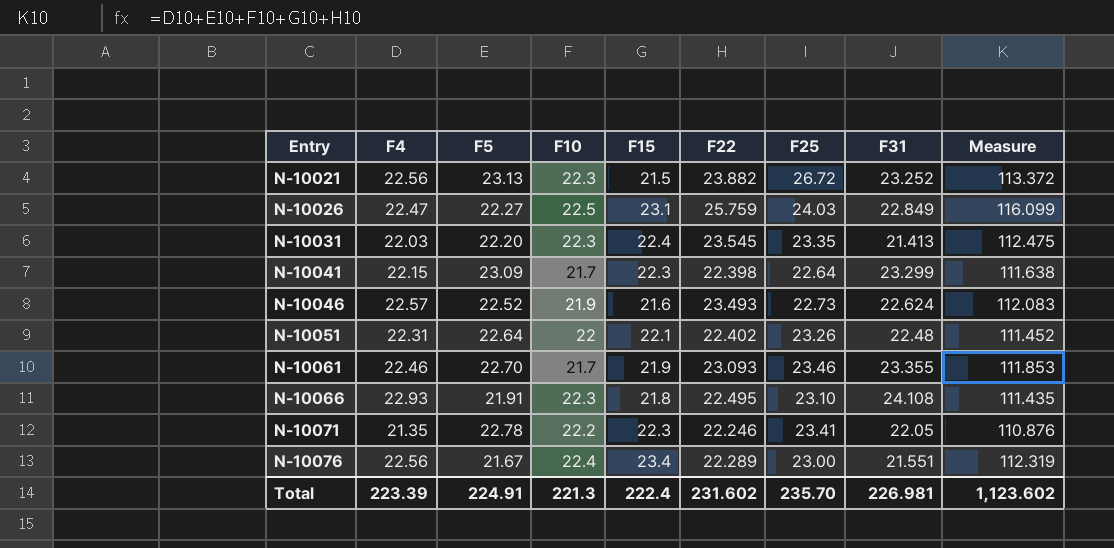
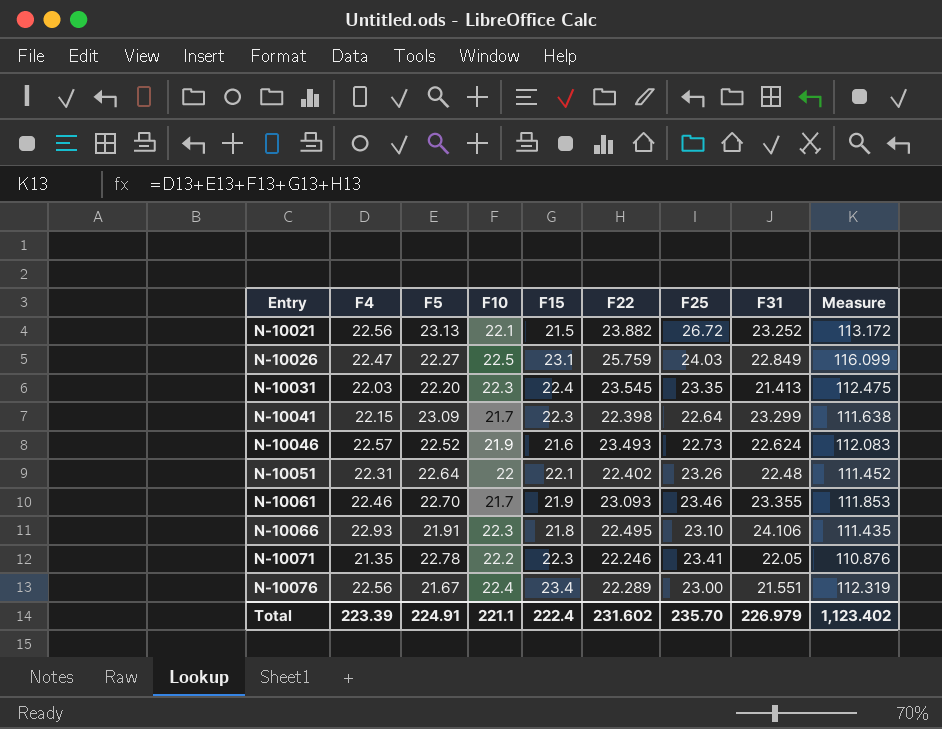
N-10021 | F10: 22.3 -> 22.1
N-10021 | Measure: 113.372 -> 113.172
N-10066 | F31: 24.108 -> 24.106
Total | F10: 221.3 -> 221.1
Total | F31: 226.981 -> 226.979
Total | Measure: 1,123.602 -> 1,123.402

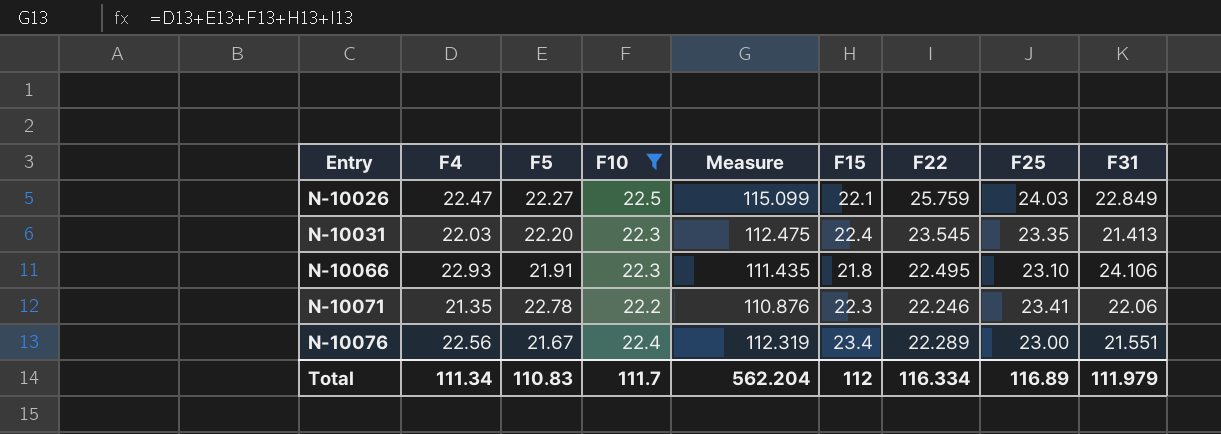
filter: none -> F10 >= 22.2
column Measure | position: 9 -> 5
N-10026 | Measure: 116.099 -> 115.099
N-10026 | F15: 23.1 -> 22.1
N-10071 | F31: 22.05 -> 22.06
Total | F4: 223.39 -> 111.34
Total | F5: 224.91 -> 110.83
Total | F10: 221.1 -> 111.7
Total | Measure: 1,123.402 -> 562.204
Total | F15: 222.4 -> 112
Total | F22: 231.602 -> 116.334
Total | F25: 235.70 -> 116.89
Total | F31: 226.979 -> 111.979

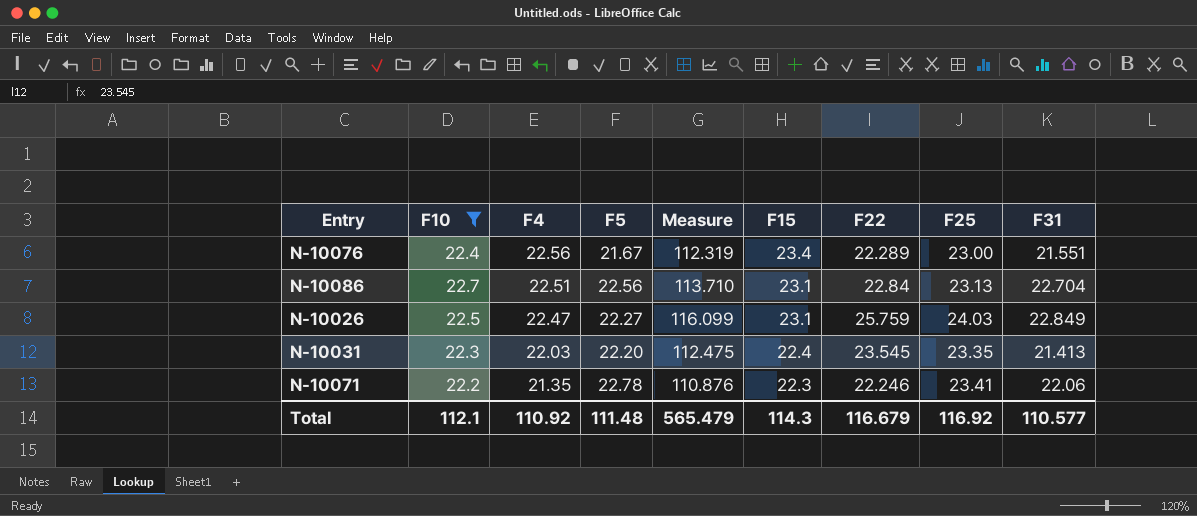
row order: Entry ascending -> F4 descending
column F10 | position: 4 -> 2
row N-10066: 22.93 | 21.91 | 22.3 | 111.435 | 21.8 | 22.495 | 23.10 | 24.106 -> none
row N-10086: none -> 22.7 | 22.51 | 22.56 | 113.710 | 23.1 | 22.84 | 23.13 | 22.704
N-10026 | Measure: 115.099 -> 116.099
N-10026 | F15: 22.1 -> 23.1
Total | F10: 111.7 -> 112.1
Total | F4: 111.34 -> 110.92
Total | F5: 110.83 -> 111.48
Total | Measure: 562.204 -> 565.479
Total | F15: 112 -> 114.3
Total | F22: 116.334 -> 116.679
Total | F25: 116.89 -> 116.92
Total | F31: 111.979 -> 110.577

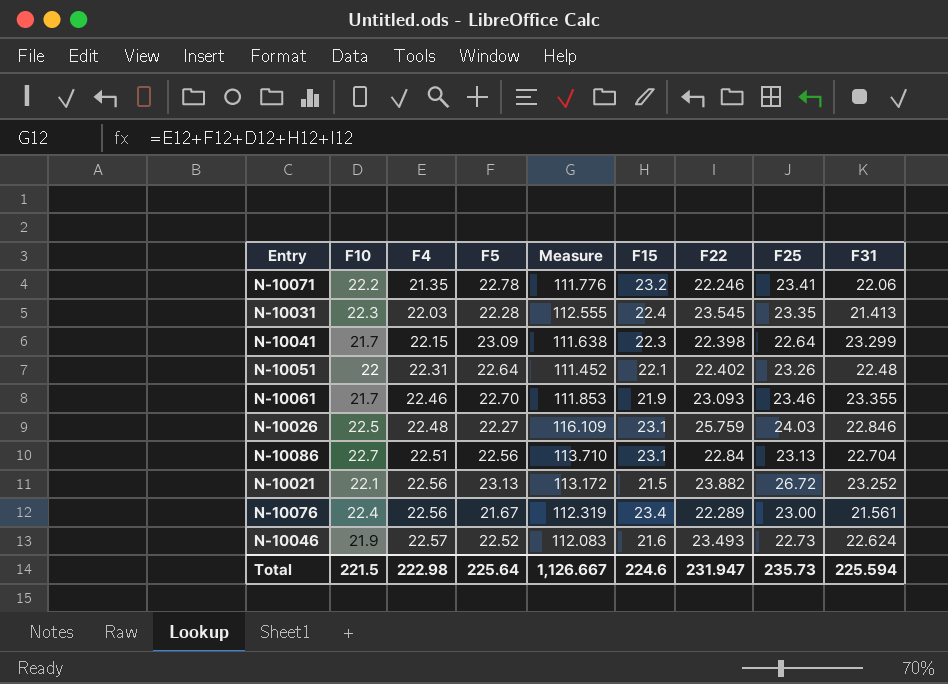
filter: F10 >= 22.2 -> none
row order: F4 descending -> F4 ascending
N-10071 | Measure: 110.876 -> 111.776
N-10071 | F15: 22.3 -> 23.2
N-10031 | F5: 22.20 -> 22.28
N-10031 | Measure: 112.475 -> 112.555
N-10026 | F4: 22.47 -> 22.48
N-10026 | Measure: 116.099 -> 116.109
N-10026 | F31: 22.849 -> 22.846
N-10076 | F31: 21.551 -> 21.561
Total | F10: 112.1 -> 221.5
Total | F4: 110.92 -> 222.98
Total | F5: 111.48 -> 225.64
Total | Measure: 565.479 -> 1,126.667
Total | F15: 114.3 -> 224.6
Total | F22: 116.679 -> 231.947
Total | F25: 116.92 -> 235.73
Total | F31: 110.577 -> 225.594

